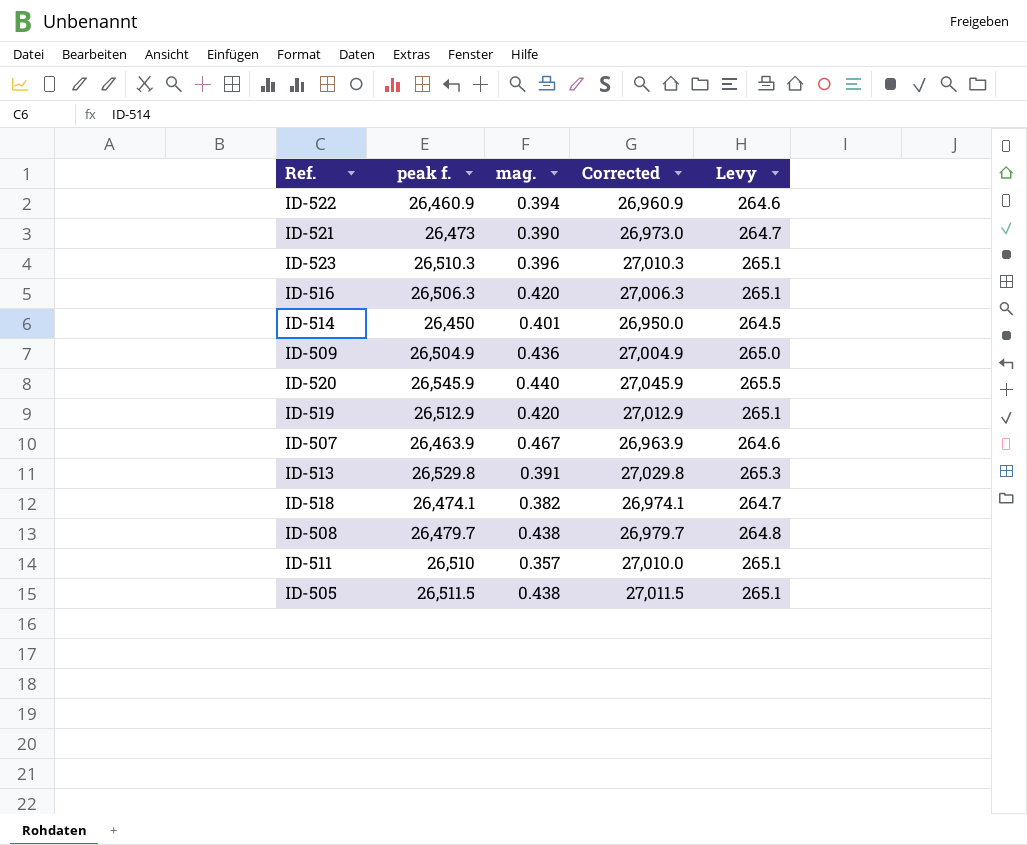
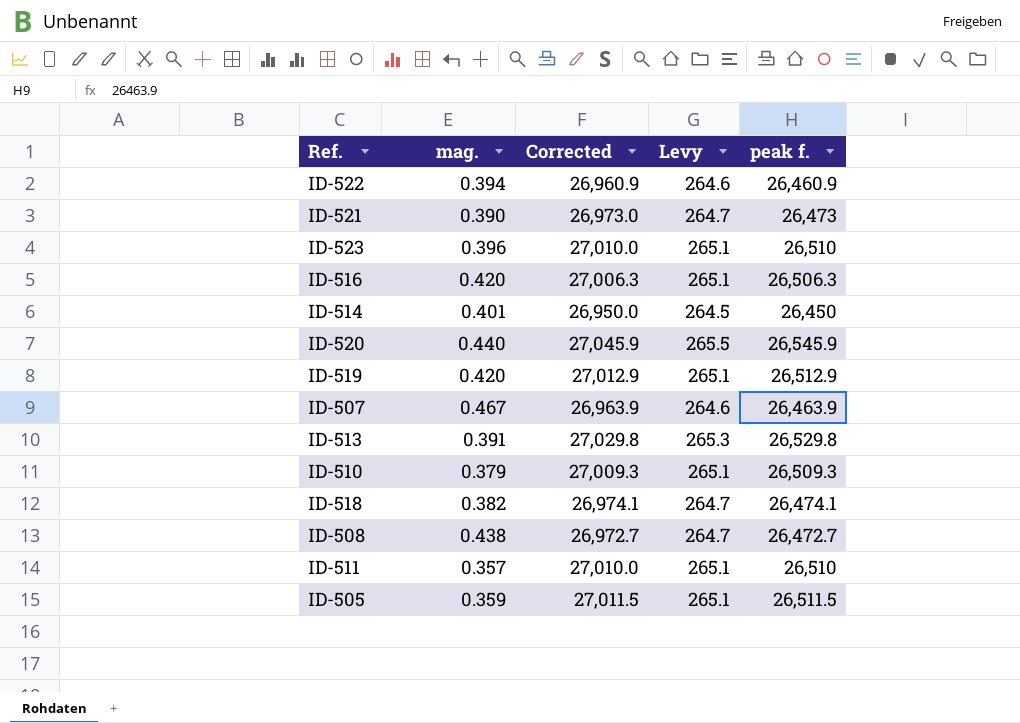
column peak f. | position: 2 -> 5
row ID-509: 26,504.9 | 0.436 | 27,004.9 | 265.0 -> none
ID-523 | Corrected: 27,010.3 -> 27,010.0
ID-523 | peak f.: 26,510.3 -> 26,510
row ID-510: none -> 0.379 | 27,009.3 | 265.1 | 26,509.3
ID-508 | Corrected: 26,979.7 -> 26,972.7
ID-508 | Levy: 264.8 -> 264.7
ID-508 | peak f.: 26,479.7 -> 26,472.7
ID-505 | mag.: 0.438 -> 0.359

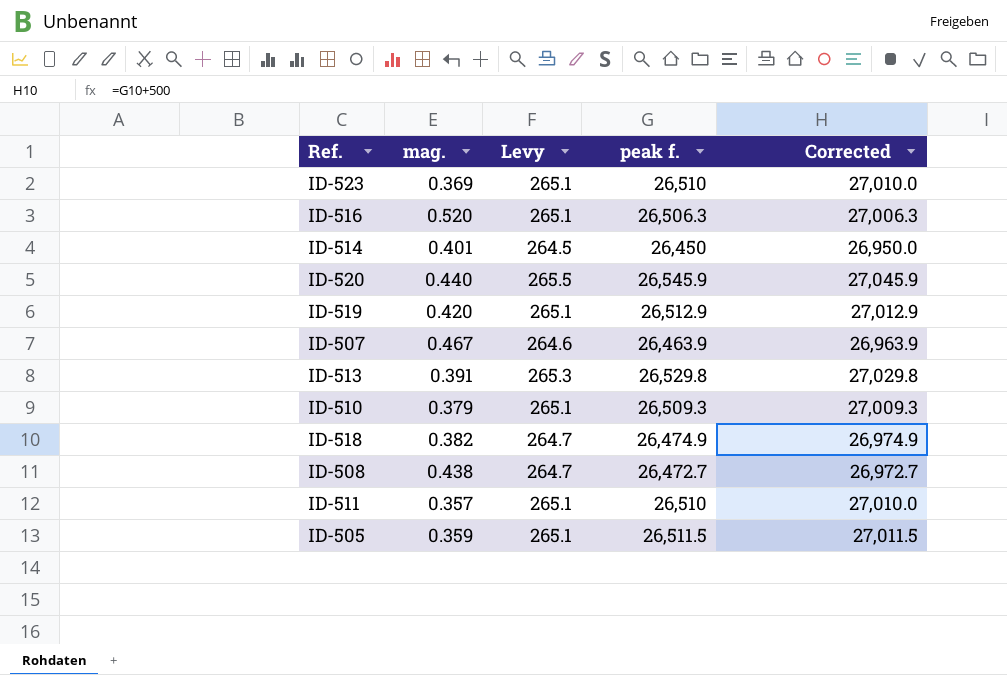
column Corrected | position: 3 -> 5
row ID-522: 0.394 | 26,960.9 | 264.6 | 26,460.9 -> none
row ID-521: 0.390 | 26,973.0 | 264.7 | 26,473 -> none
ID-523 | mag.: 0.396 -> 0.369
ID-516 | mag.: 0.420 -> 0.520
ID-518 | peak f.: 26,474.1 -> 26,474.9
ID-518 | Corrected: 26,974.1 -> 26,974.9

